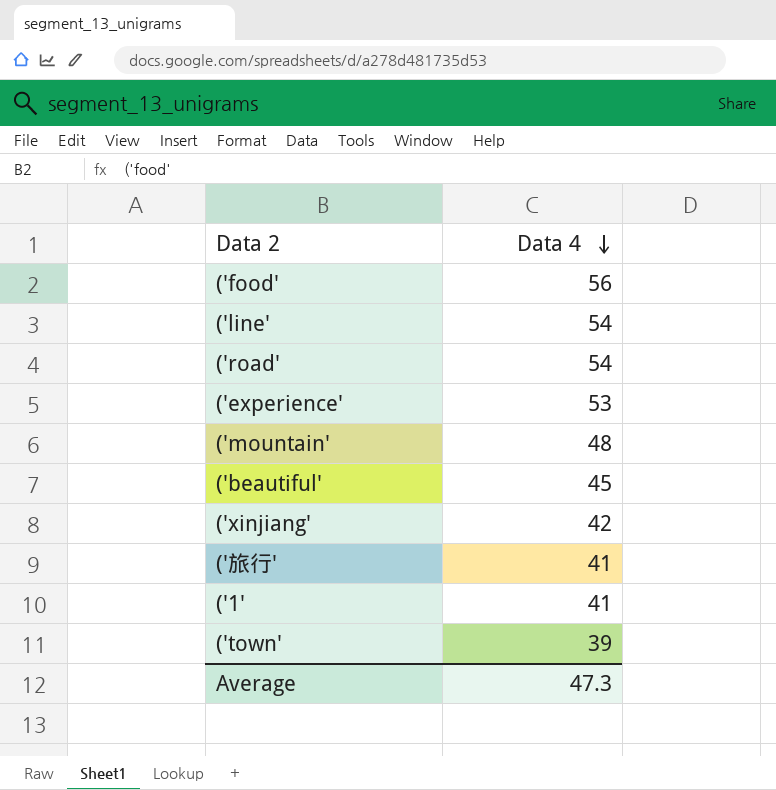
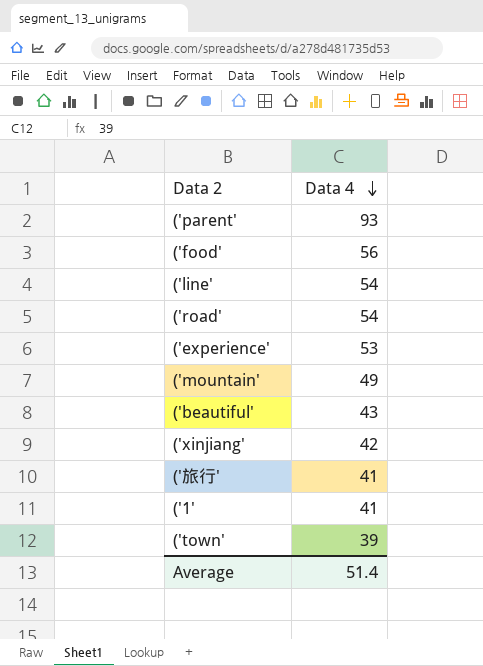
row ('parent': none -> 93
('mountain' | Data 4: 48 -> 49
('beautiful' | Data 4: 45 -> 43
Average | Data 4: 47.3 -> 51.4

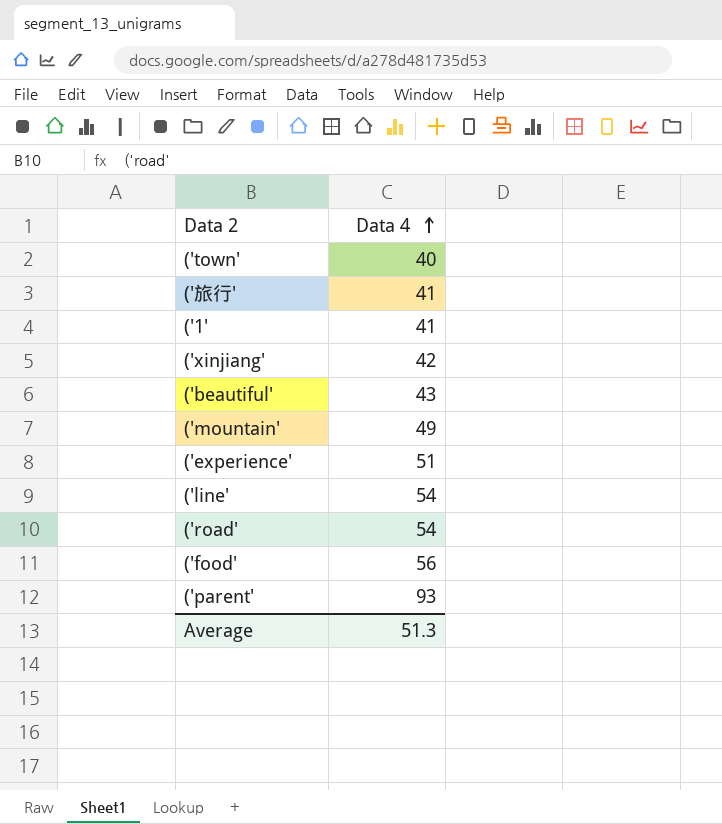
row order: Data 4 descending -> Data 4 ascending
('town' | Data 4: 39 -> 40
('experience' | Data 4: 53 -> 51
Average | Data 4: 51.4 -> 51.3

